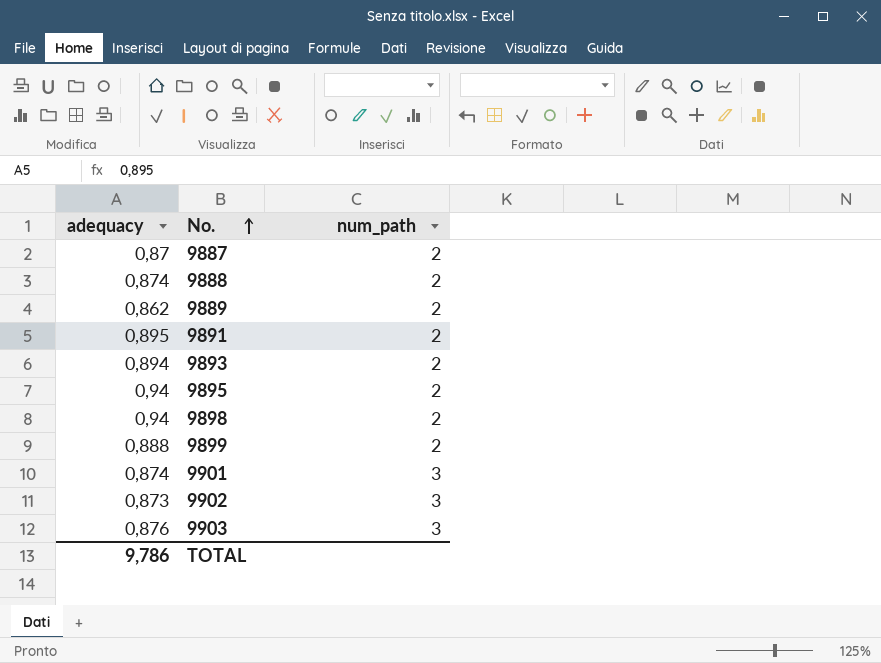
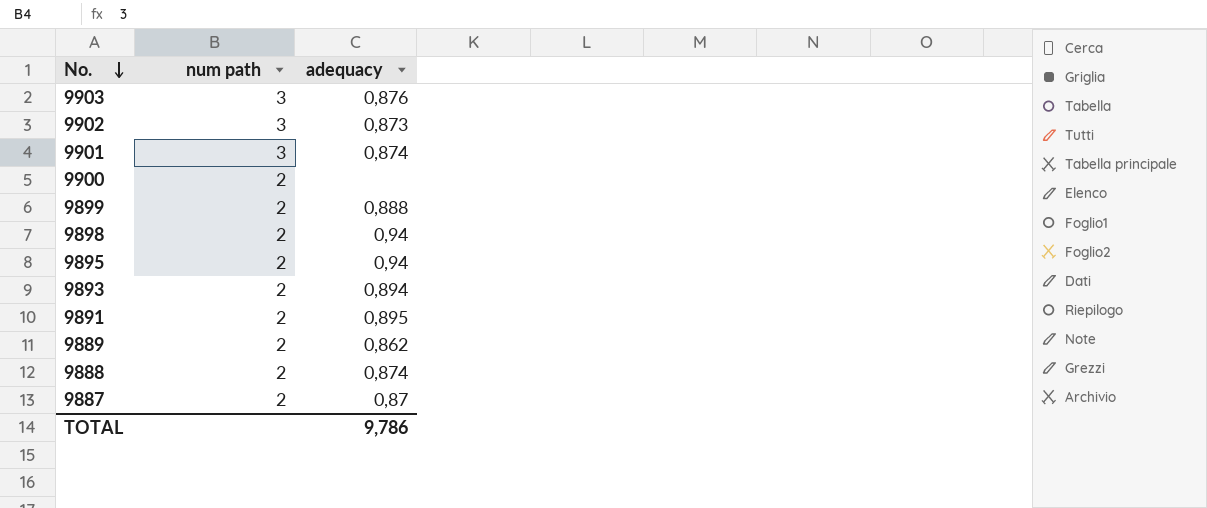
row order: No. ascending -> No. descending
column name: num_path -> num path
column adequacy | position: 1 -> 3
row 9900: none -> 2 | none

